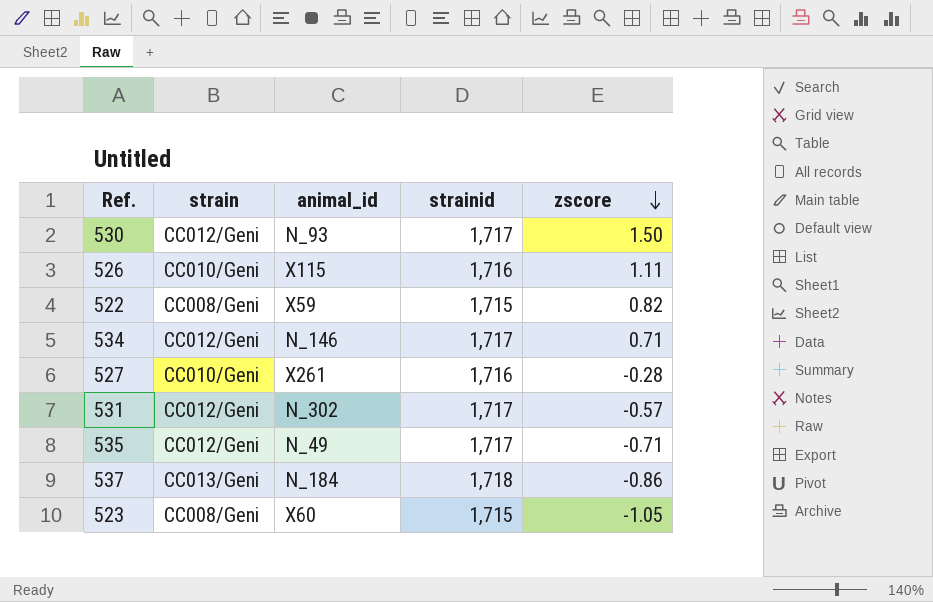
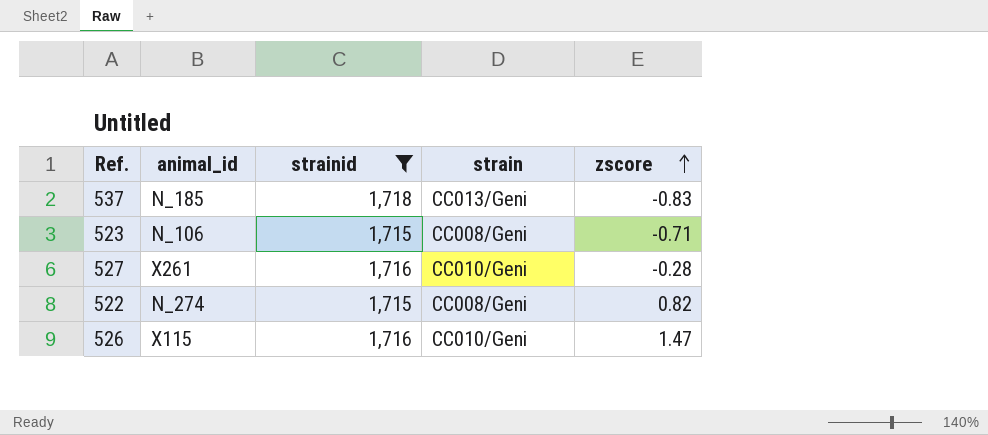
filter: none -> strainid != 1,717
row order: zscore descending -> zscore ascending
column strain | position: 2 -> 4
537 | animal_id: N_184 -> N_185
537 | zscore: -0.86 -> -0.83
523 | animal_id: X60 -> N_106
523 | zscore: -1.05 -> -0.71
522 | animal_id: X59 -> N_274
526 | zscore: 1.11 -> 1.47

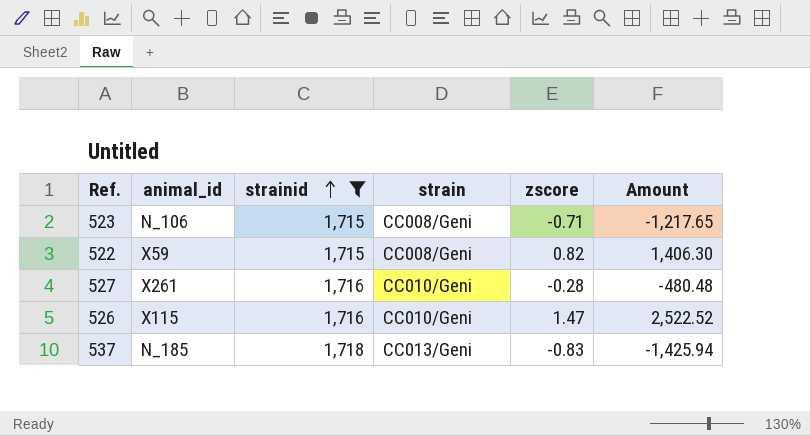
row order: zscore ascending -> strainid ascending
column Amount | formula: none -> [strainid] * [zscore]
522 | animal_id: N_274 -> X59

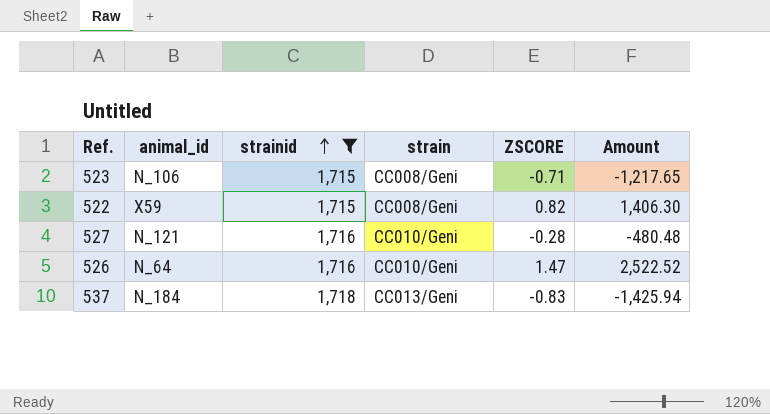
column name: zscore -> ZSCORE
527 | animal_id: X261 -> N_121
526 | animal_id: X115 -> N_64
537 | animal_id: N_185 -> N_184

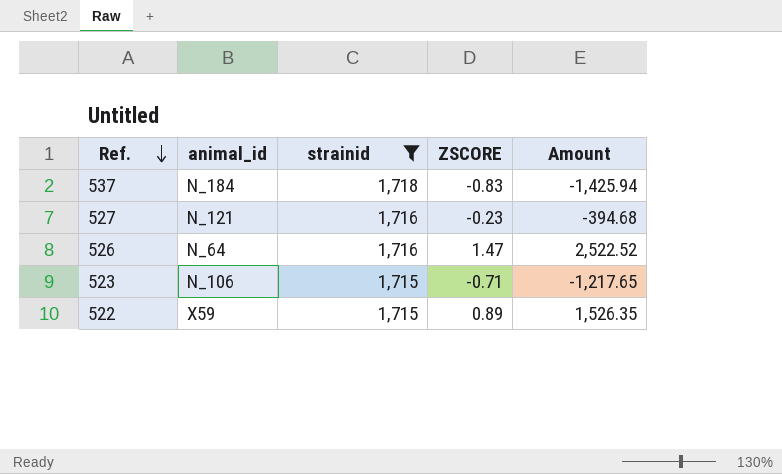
row order: strainid ascending -> Ref. descending
column strain | position: 4 -> none
527 | ZSCORE: -0.28 -> -0.23
527 | Amount: -480.48 -> -394.68
522 | ZSCORE: 0.82 -> 0.89
522 | Amount: 1,406.30 -> 1,526.35

